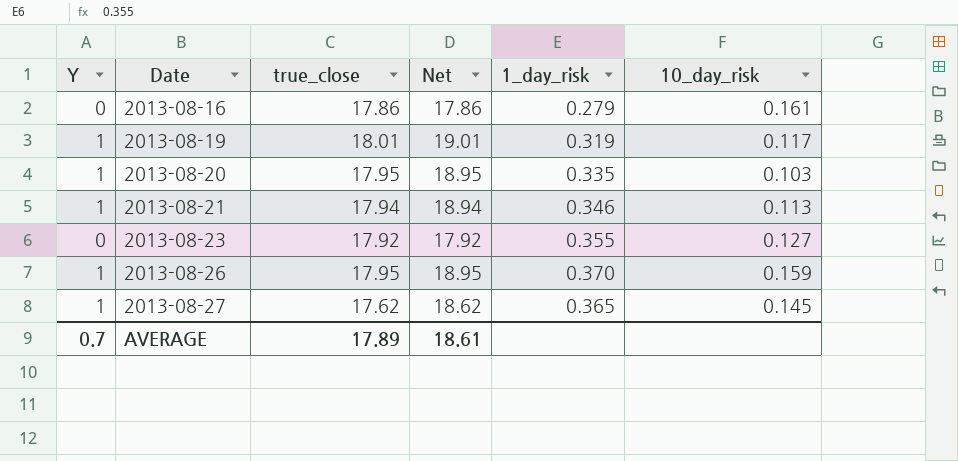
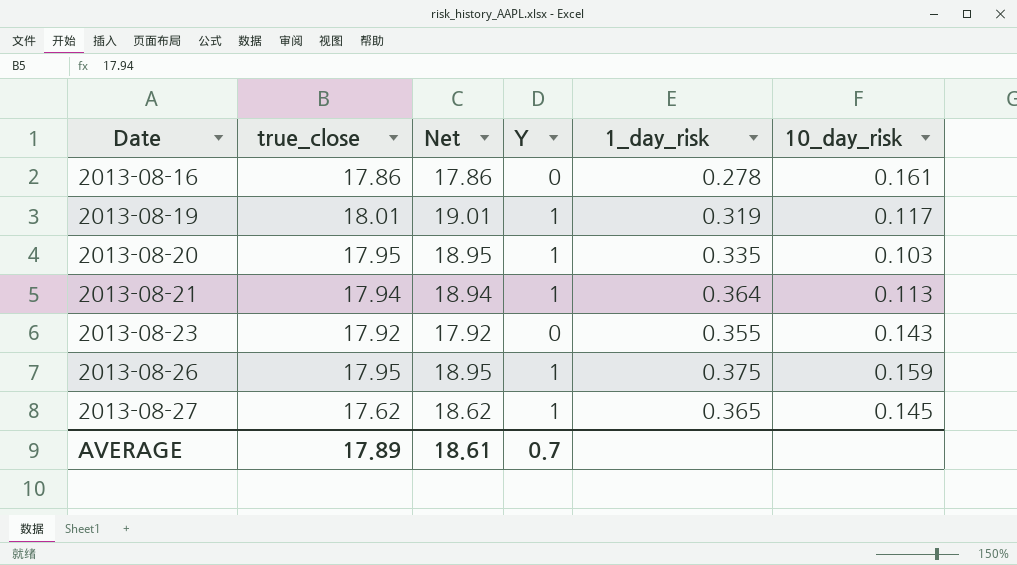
column Y | position: 1 -> 4
2013-08-16 | 1_day_risk: 0.279 -> 0.278
2013-08-21 | 1_day_risk: 0.346 -> 0.364
2013-08-23 | 10_day_risk: 0.127 -> 0.143
2013-08-26 | 1_day_risk: 0.370 -> 0.375

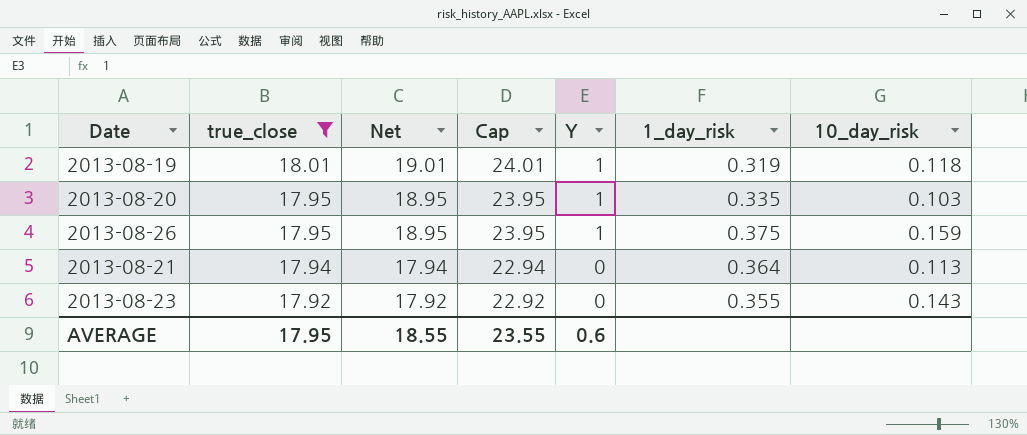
filter: none -> true_close >= 17.92
row order: Date ascending -> true_close descending
column Cap | formula: none -> [Net] + 5
2013-08-19 | 10_day_risk: 0.117 -> 0.118
2013-08-21 | Net: 18.94 -> 17.94
2013-08-21 | Y: 1 -> 0
AVERAGE | true_close: 17.89 -> 17.95
AVERAGE | Net: 18.61 -> 18.55
AVERAGE | Y: 0.7 -> 0.6

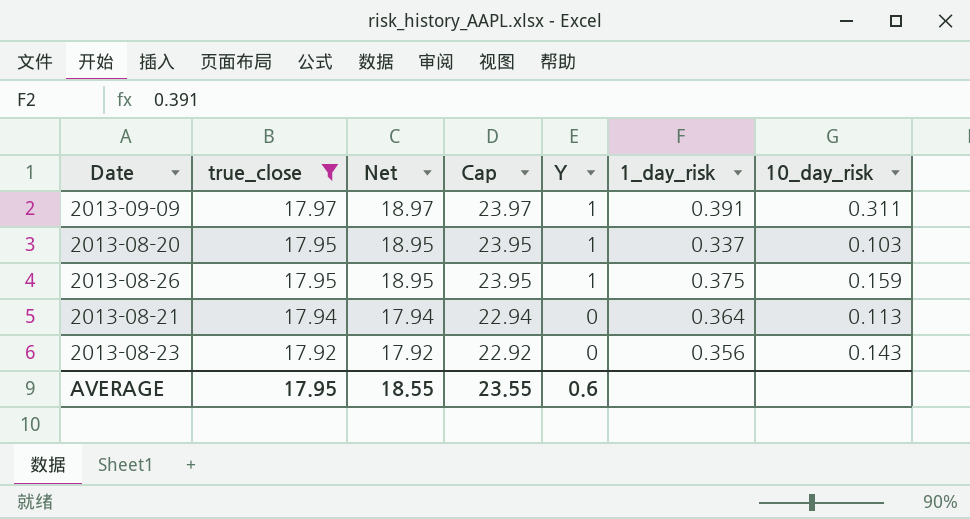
row 2013-08-19: 18.01 | 19.01 | 24.01 | 1 | 0.319 | 0.118 -> none
row 2013-09-09: none -> 17.97 | 18.97 | 23.97 | 1 | 0.391 | 0.311
2013-08-20 | 1_day_risk: 0.335 -> 0.337
2013-08-23 | 1_day_risk: 0.355 -> 0.356

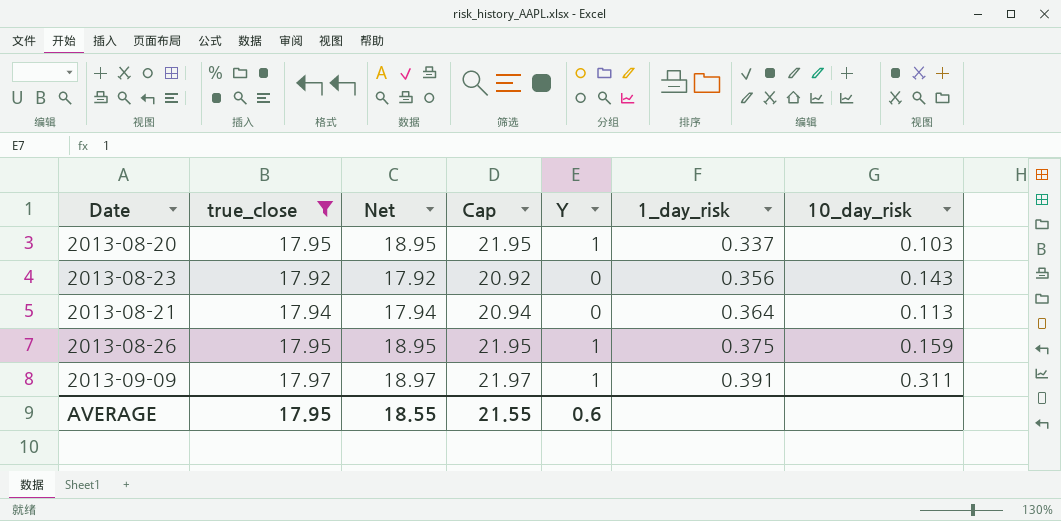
row order: true_close descending -> 1_day_risk ascending
column Cap | formula: [Net] + 5 -> [Net] + 3
AVERAGE | Cap: 23.55 -> 21.55

